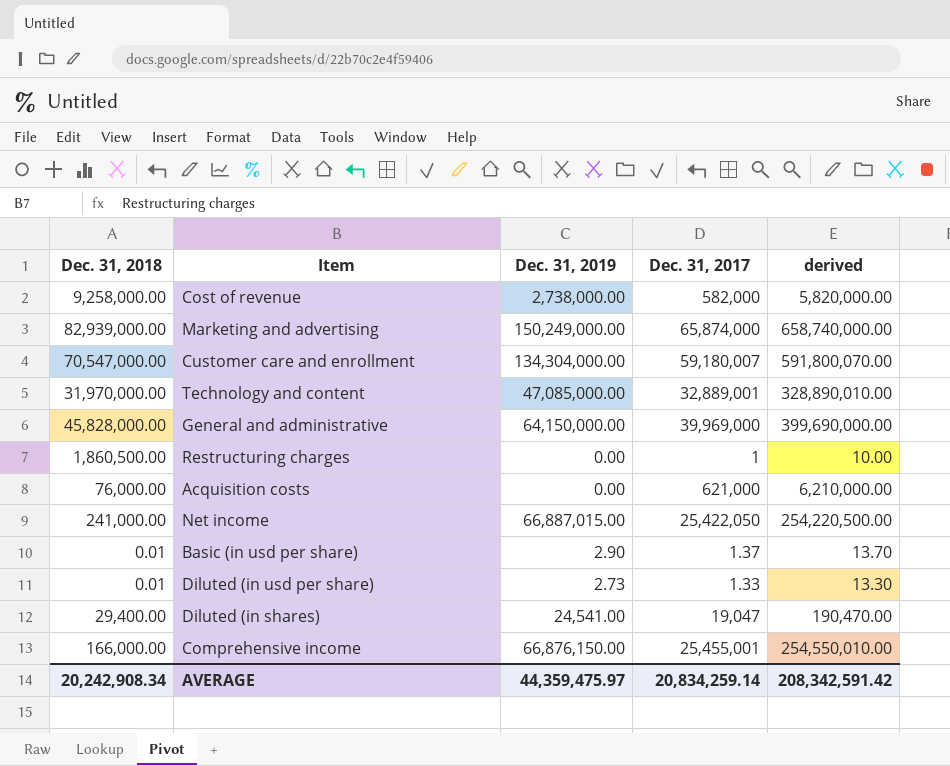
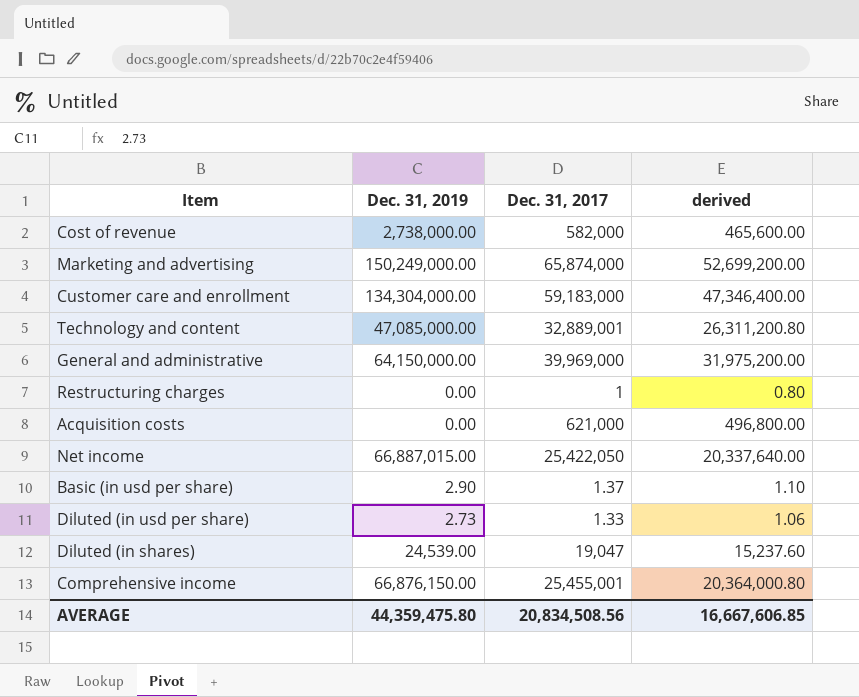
column Dec. 31, 2018 | position: 1 -> none
column derived | formula: [Dec. 31, 2017] * 10 -> [Dec. 31, 2017] * 0.8
Customer care and enrollment | Dec. 31, 2017: 59,180,007 -> 59,183,000
Diluted (in shares) | Dec. 31, 2019: 24,541.00 -> 24,539.00
AVERAGE | Dec. 31, 2019: 44,359,475.97 -> 44,359,475.80
AVERAGE | Dec. 31, 2017: 20,834,259.14 -> 20,834,508.56
AVERAGE | derived: 208,342,591.42 -> 16,667,606.85

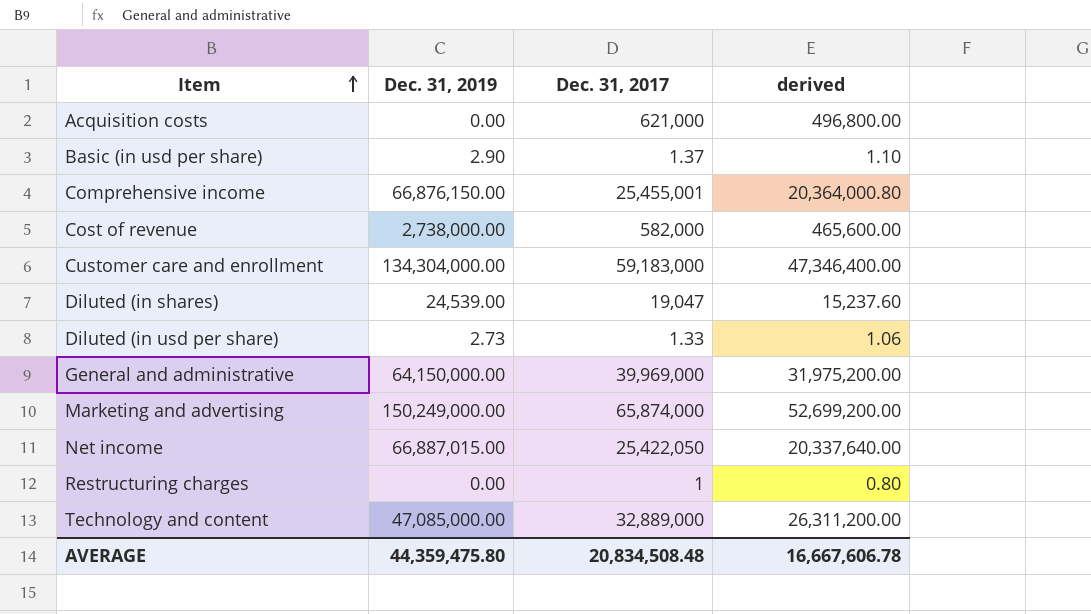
row order: none -> Item ascending
Technology and content | Dec. 31, 2017: 32,889,001 -> 32,889,000
Technology and content | derived: 26,311,200.80 -> 26,311,200.00
AVERAGE | Dec. 31, 2017: 20,834,508.56 -> 20,834,508.48
AVERAGE | derived: 16,667,606.85 -> 16,667,606.78

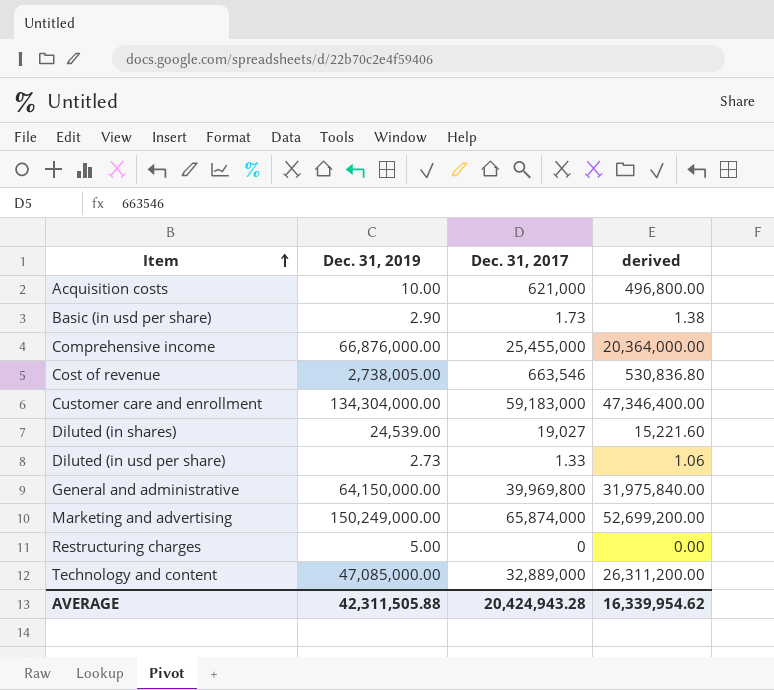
row Net income: 66,887,015.00 | 25,422,050 | 20,337,640.00 -> none
Acquisition costs | Dec. 31, 2019: 0.00 -> 10.00
Basic (in usd per share) | Dec. 31, 2017: 1.37 -> 1.73
Basic (in usd per share) | derived: 1.10 -> 1.38
Comprehensive income | Dec. 31, 2019: 66,876,150.00 -> 66,876,000.00
Comprehensive income | Dec. 31, 2017: 25,455,001 -> 25,455,000
Comprehensive income | derived: 20,364,000.80 -> 20,364,000.00
Cost of revenue | Dec. 31, 2019: 2,738,000.00 -> 2,738,005.00
Cost of revenue | Dec. 31, 2017: 582,000 -> 663,546
Cost of revenue | derived: 465,600.00 -> 530,836.80
Diluted (in shares) | Dec. 31, 2017: 19,047 -> 19,027
Diluted (in shares) | derived: 15,237.60 -> 15,221.60
General and administrative | Dec. 31, 2017: 39,969,000 -> 39,969,800
General and administrative | derived: 31,975,200.00 -> 31,975,840.00
Restructuring charges | Dec. 31, 2019: 0.00 -> 5.00
Restructuring charges | Dec. 31, 2017: 1 -> 0
Restructuring charges | derived: 0.80 -> 0.00
AVERAGE | Dec. 31, 2019: 44,359,475.80 -> 42,311,505.88
AVERAGE | Dec. 31, 2017: 20,834,508.48 -> 20,424,943.28
AVERAGE | derived: 16,667,606.78 -> 16,339,954.62

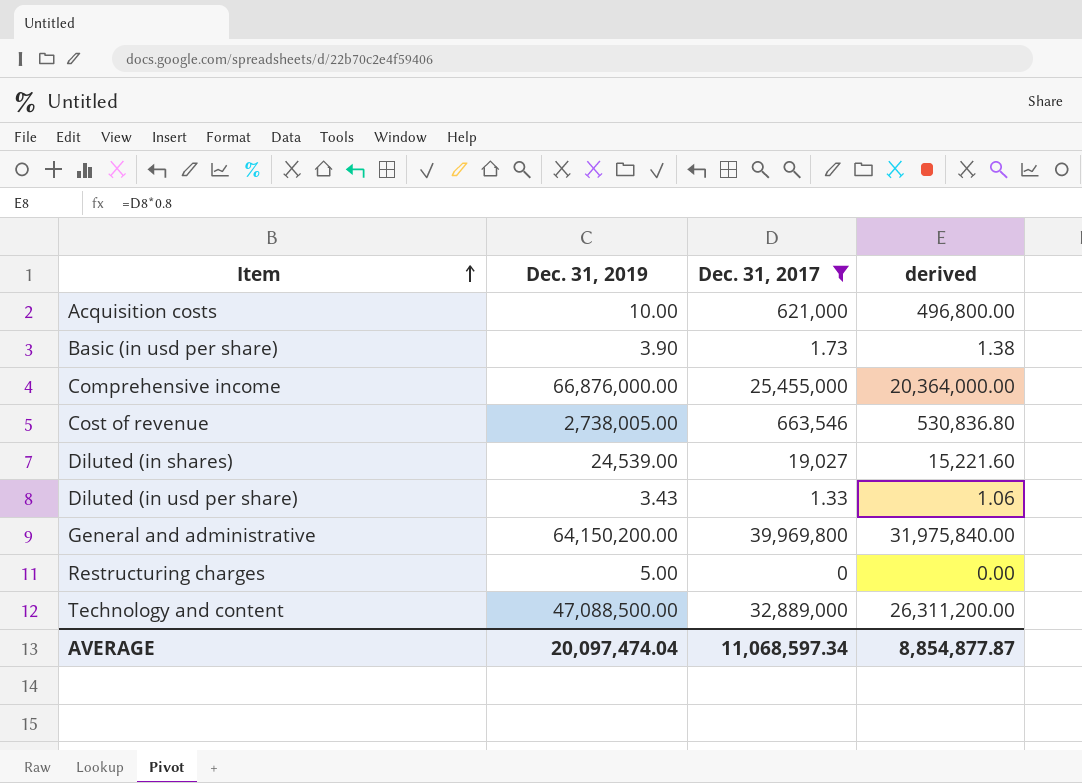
filter: none -> Dec. 31, 2017 <= 39,969,800
Basic (in usd per share) | Dec. 31, 2019: 2.90 -> 3.90
Diluted (in usd per share) | Dec. 31, 2019: 2.73 -> 3.43
General and administrative | Dec. 31, 2019: 64,150,000.00 -> 64,150,200.00
Technology and content | Dec. 31, 2019: 47,085,000.00 -> 47,088,500.00
AVERAGE | Dec. 31, 2019: 42,311,505.88 -> 20,097,474.04
AVERAGE | Dec. 31, 2017: 20,424,943.28 -> 11,068,597.34
AVERAGE | derived: 16,339,954.62 -> 8,854,877.87

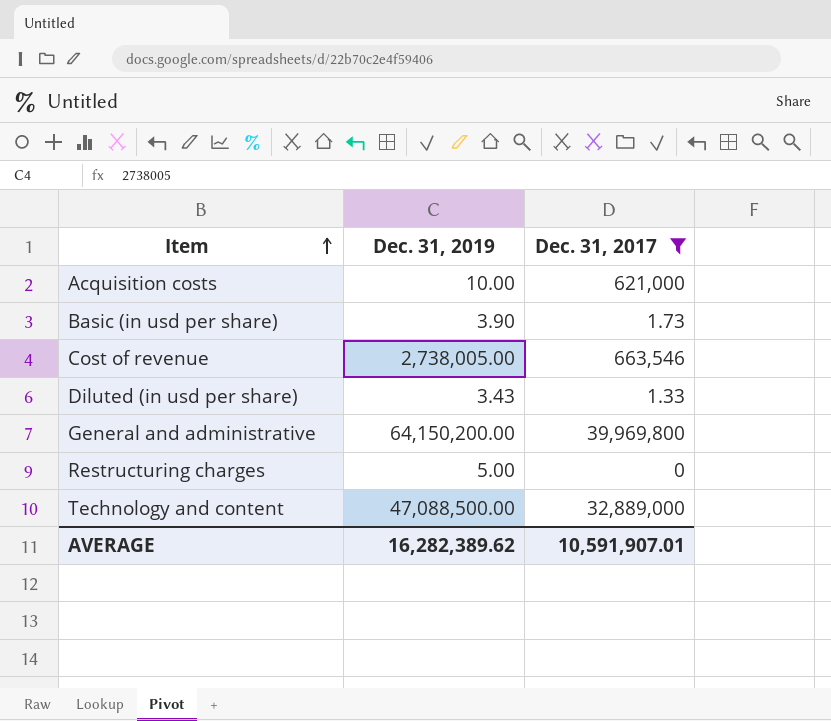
column derived | formula: [Dec. 31, 2017] * 0.8 -> none
row Comprehensive income: 66,876,000.00 | 25,455,000 | 20,364,000.00 -> none
row Diluted (in shares): 24,539.00 | 19,027 | 15,221.60 -> none
AVERAGE | Dec. 31, 2019: 20,097,474.04 -> 16,282,389.62
AVERAGE | Dec. 31, 2017: 11,068,597.34 -> 10,591,907.01

